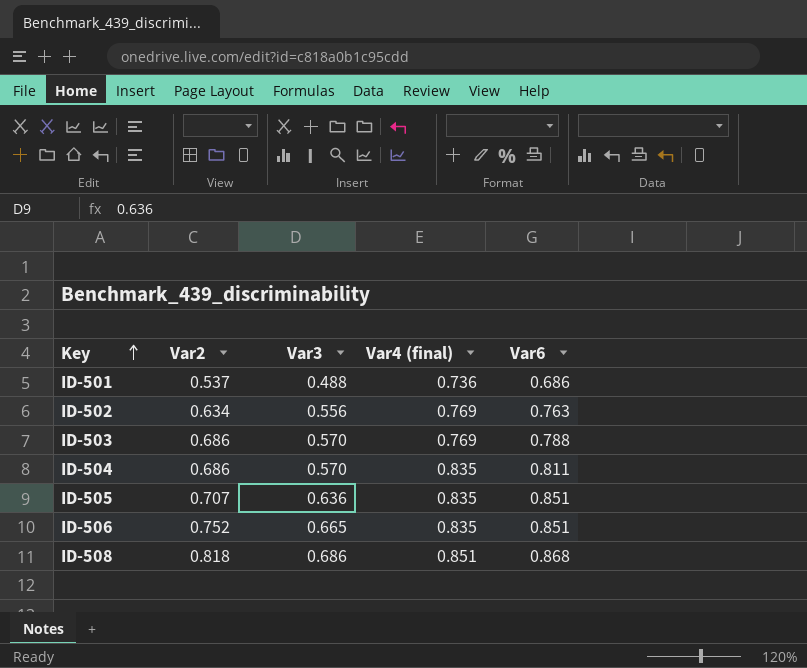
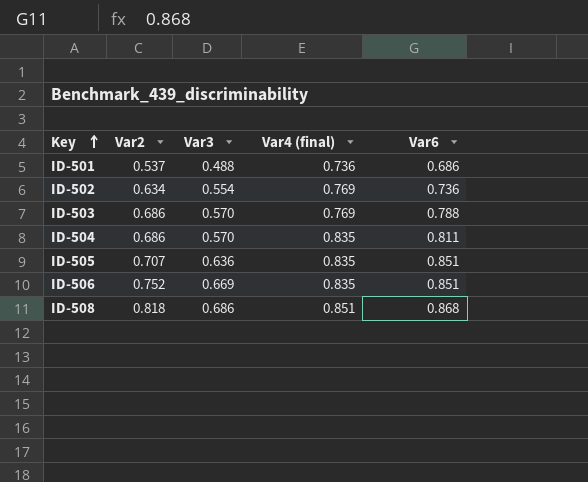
ID-502 | Var3: 0.556 -> 0.554
ID-502 | Var6: 0.763 -> 0.736
ID-506 | Var3: 0.665 -> 0.669

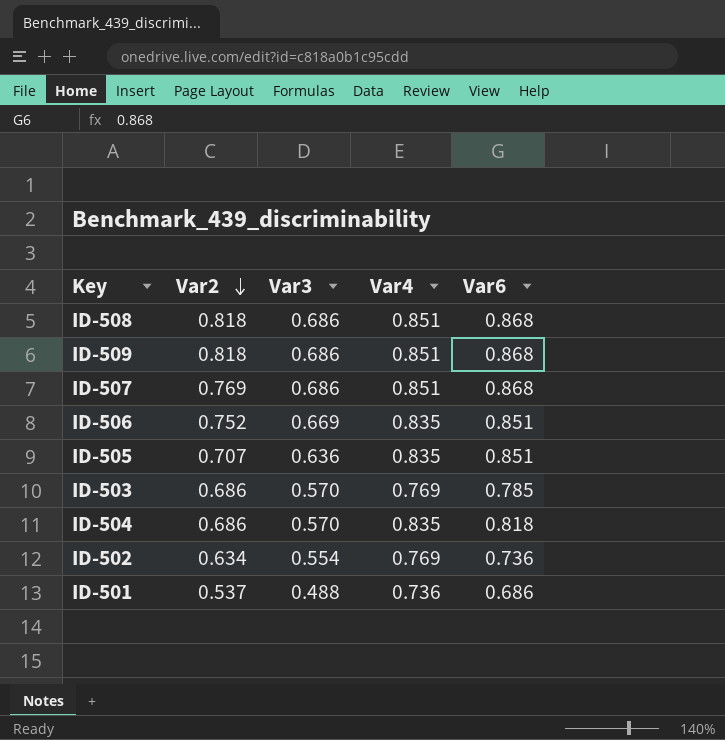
row order: Key ascending -> Var2 descending
column name: Var4 (final) -> Var4
row ID-509: none -> 0.818 | 0.686 | 0.851 | 0.868
row ID-507: none -> 0.769 | 0.686 | 0.851 | 0.868
ID-503 | Var6: 0.788 -> 0.785
ID-504 | Var6: 0.811 -> 0.818

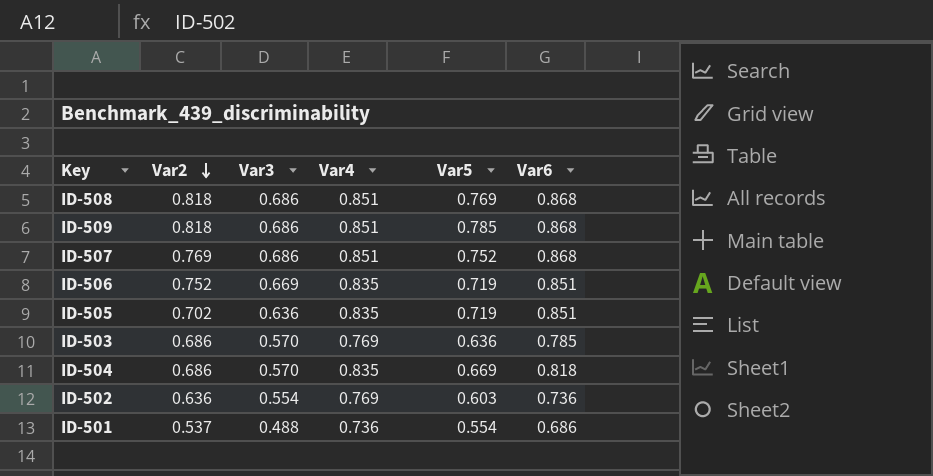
column Var5 | position: none -> 5
ID-505 | Var2: 0.707 -> 0.702
ID-502 | Var2: 0.634 -> 0.636

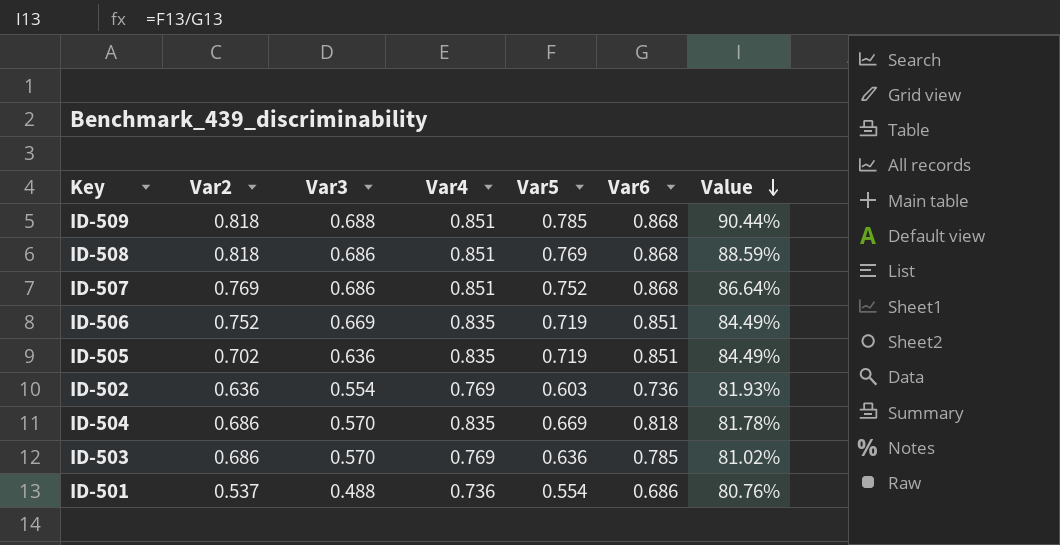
row order: Var2 descending -> Value descending
column Value | formula: none -> [Var5] / [Var6]
ID-509 | Var3: 0.686 -> 0.688

